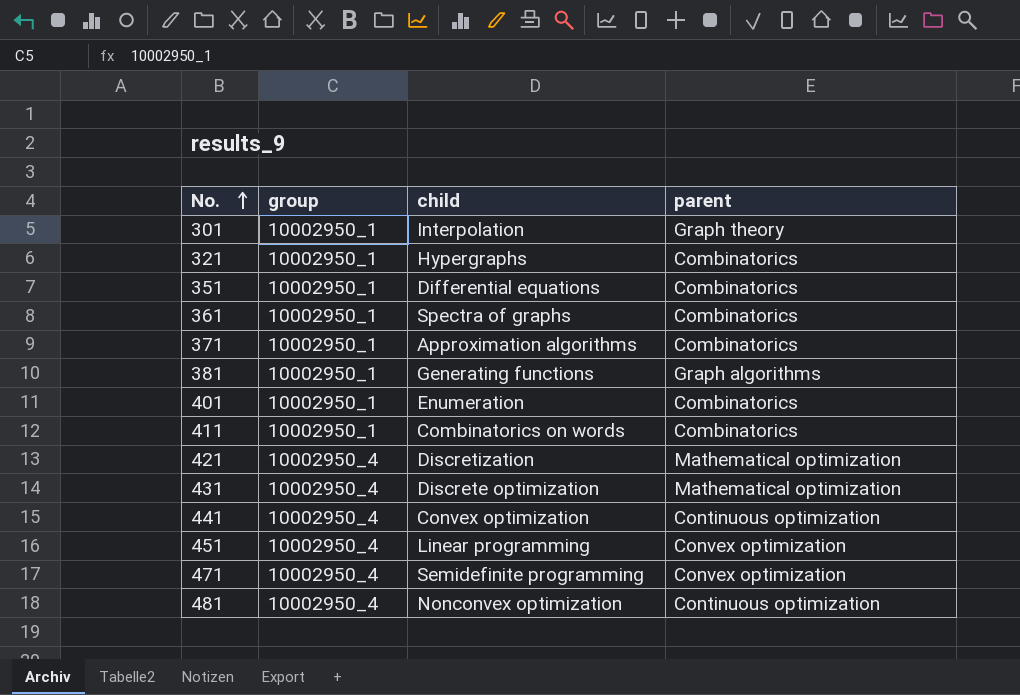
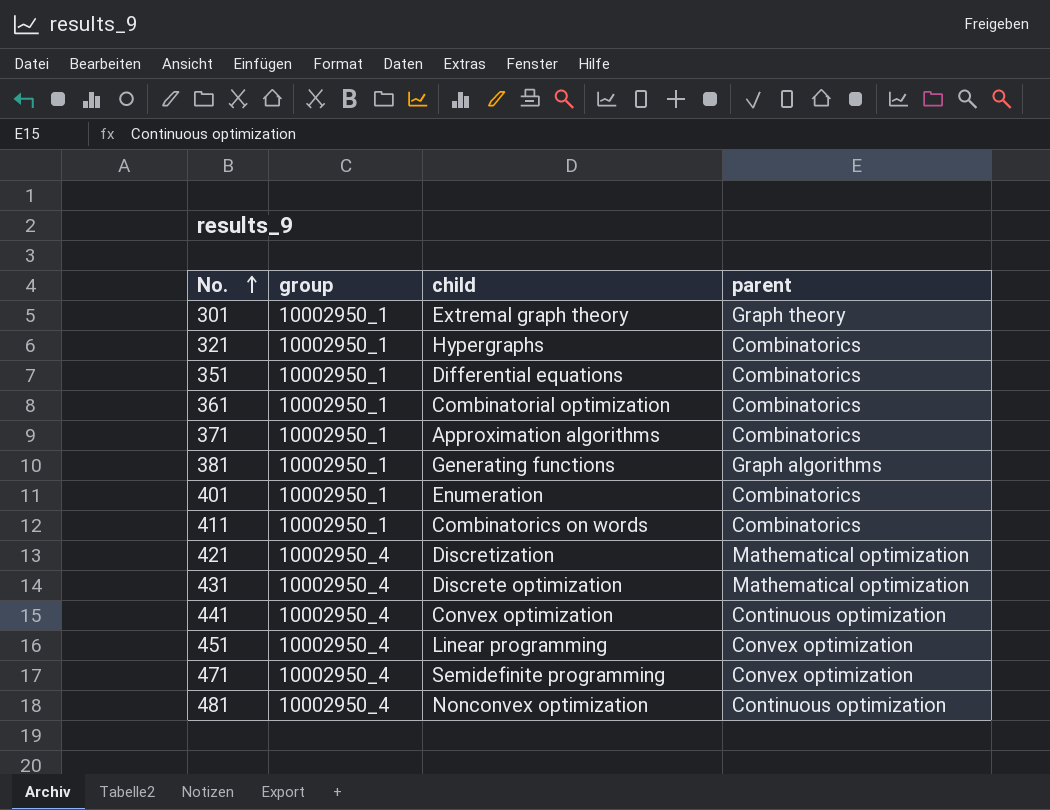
301 | child: Interpolation -> Extremal graph theory
361 | child: Spectra of graphs -> Combinatorial optimization

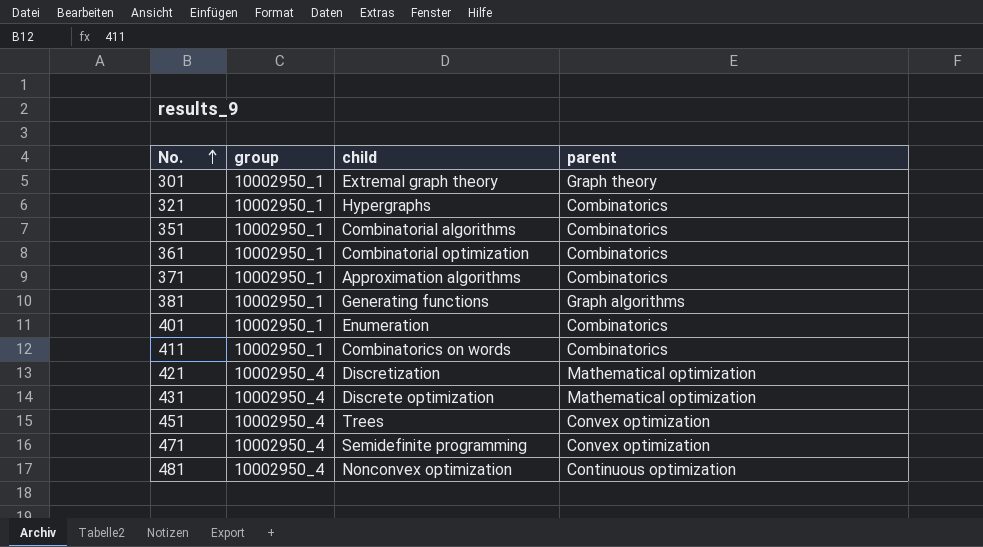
row 441: 10002950_4 | Convex optimization | Continuous optimization -> none
351 | child: Differential equations -> Combinatorial algorithms
451 | child: Linear programming -> Trees

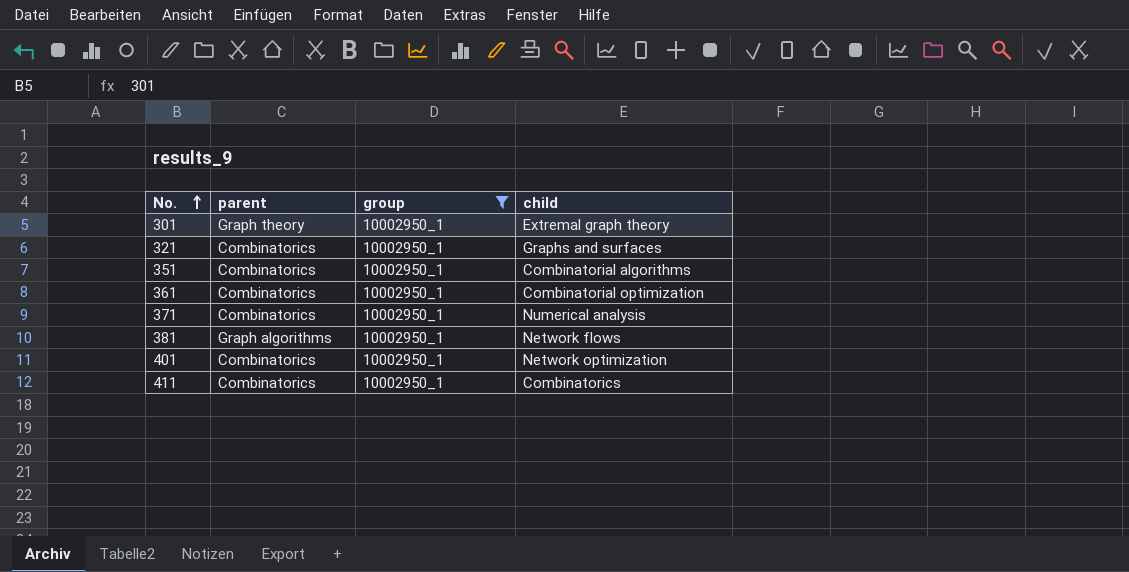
filter: none -> group = 10002950_1
column parent | position: 4 -> 2
321 | child: Hypergraphs -> Graphs and surfaces
371 | child: Approximation algorithms -> Numerical analysis
381 | child: Generating functions -> Network flows
401 | child: Enumeration -> Network optimization
411 | child: Combinatorics on words -> Combinatorics

